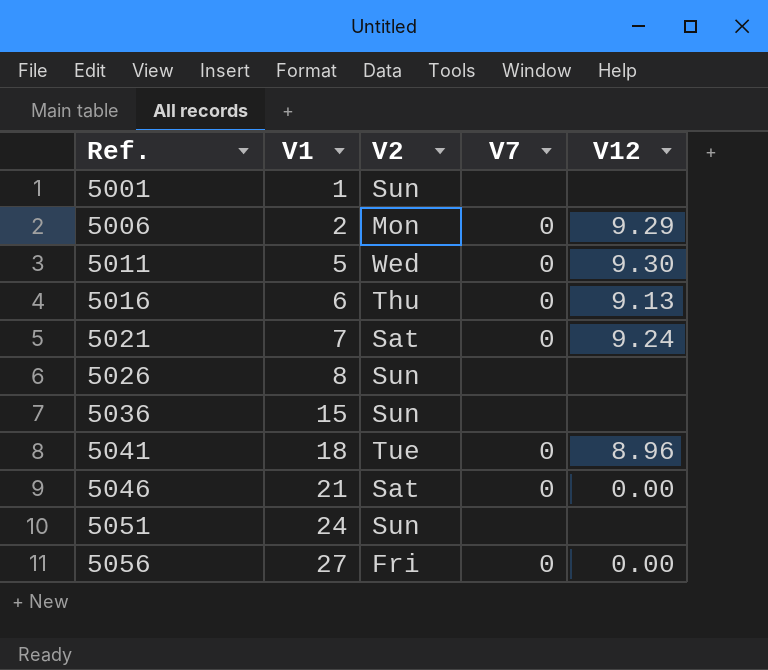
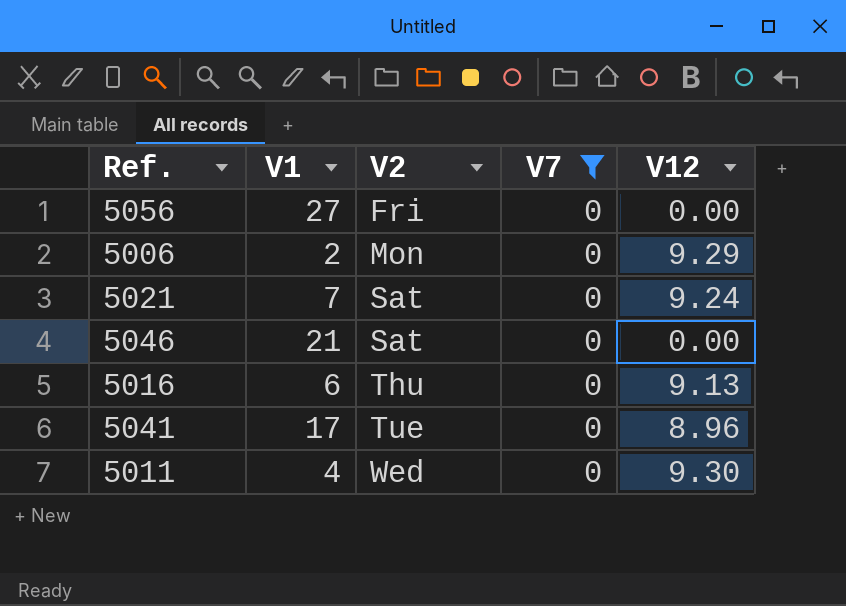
filter: none -> V7 = 0
row order: Ref. ascending -> V2 ascending
5041 | V1: 18 -> 17
5011 | V1: 5 -> 4

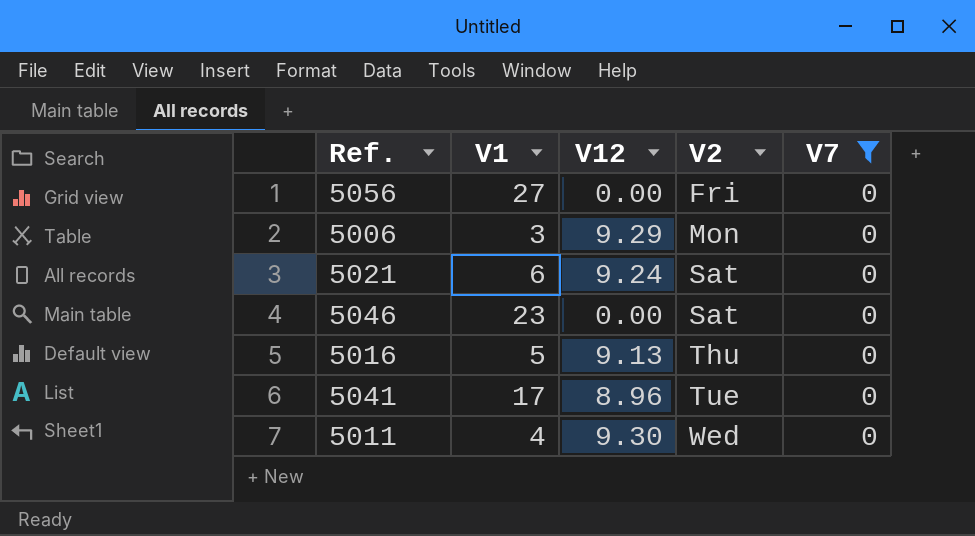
column V12 | position: 5 -> 3
5006 | V1: 2 -> 3
5021 | V1: 7 -> 6
5046 | V1: 21 -> 23
5016 | V1: 6 -> 5

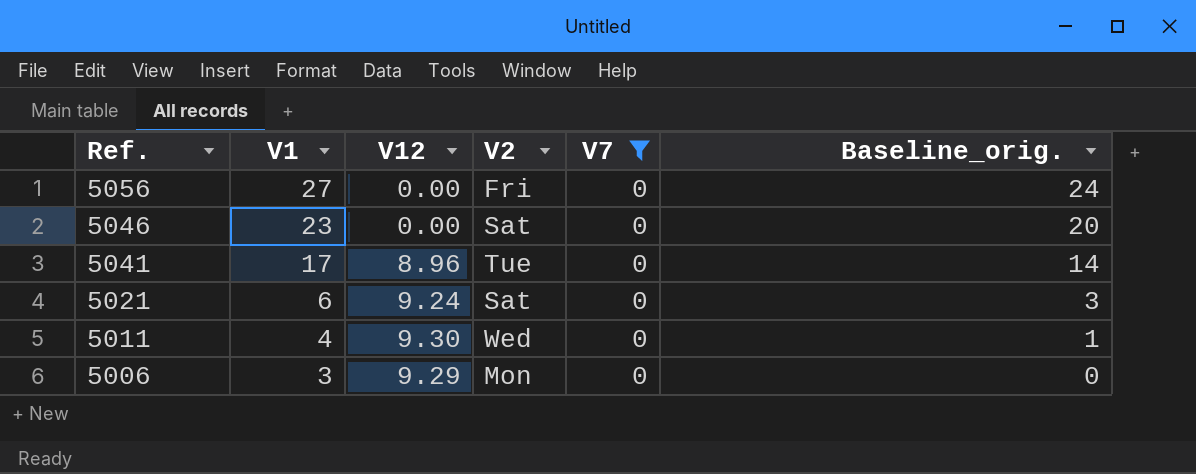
row order: V2 ascending -> Ref. descending
column Baseline_orig. | formula: none -> [V1] - 3
row 5016: 5 | 9.13 | Thu | 0 -> none

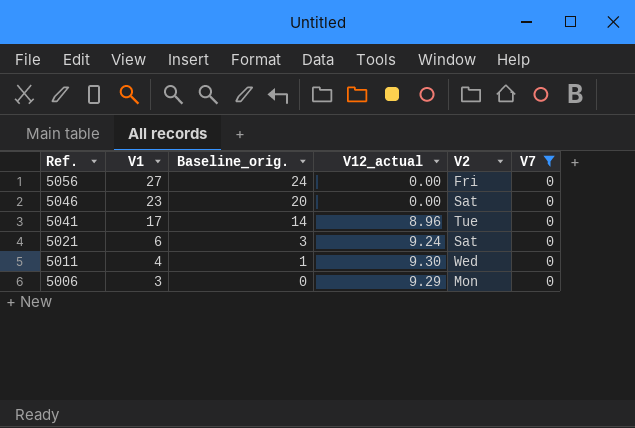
column Baseline_orig. | position: 6 -> 3
column name: V12 -> V12_actual

